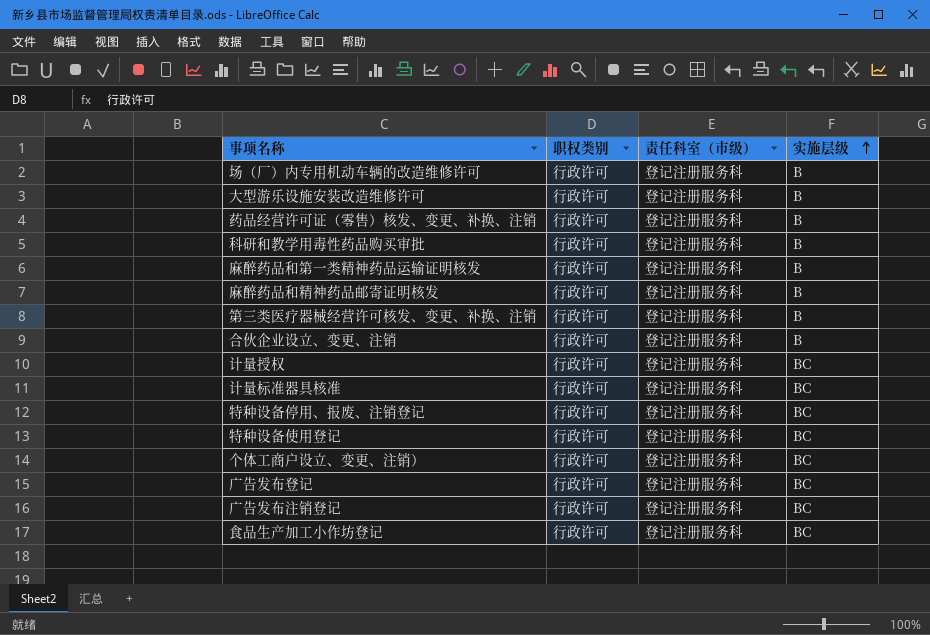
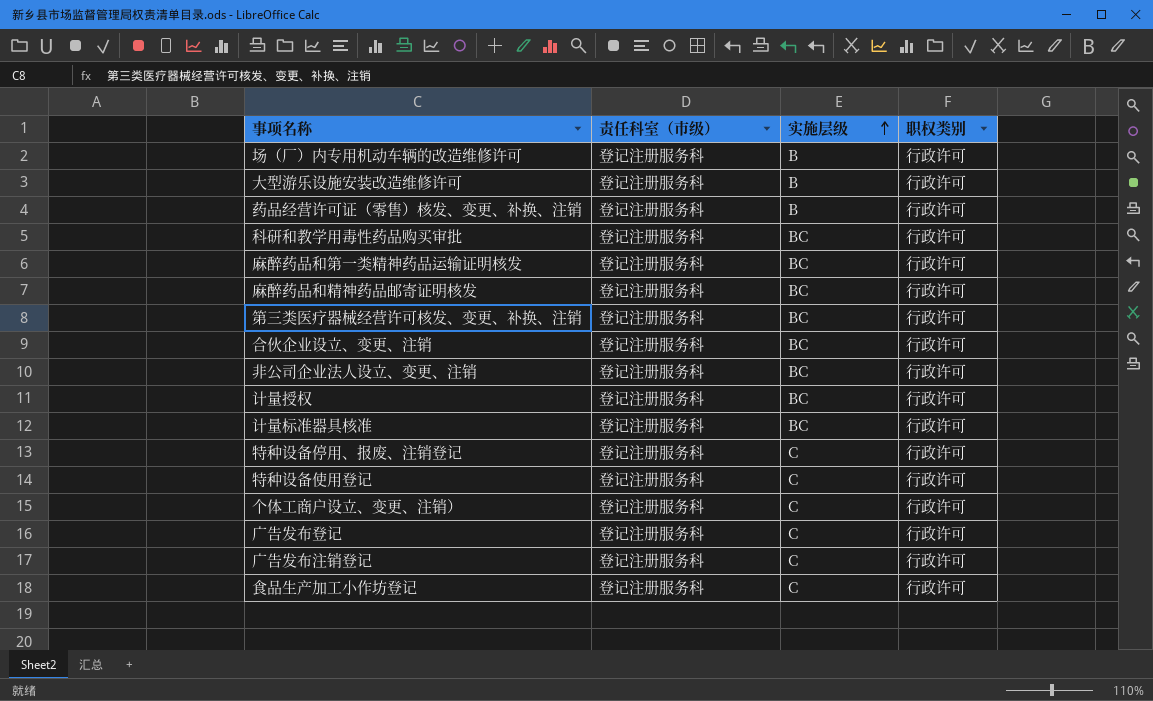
column 职权类别 | position: 2 -> 4
科研和教学用毒性药品购买审批 | 实施层级: B -> BC
麻醉药品和第一类精神药品运输证明核发 | 实施层级: B -> BC
麻醉药品和精神药品邮寄证明核发 | 实施层级: B -> BC
第三类医疗器械经营许可核发、变更、补换、注销 | 实施层级: B -> BC
合伙企业设立、变更、注销 | 实施层级: B -> BC
row 非公司企业法人设立、变更、注销: none -> 登记注册服务科 | BC | 行政许可
特种设备停用、报废、注销登记 | 实施层级: BC -> C
特种设备使用登记 | 实施层级: BC -> C
个体工商户设立、变更、注销） | 实施层级: BC -> C
广告发布登记 | 实施层级: BC -> C
广告发布注销登记 | 实施层级: BC -> C
食品生产加工小作坊登记 | 实施层级: BC -> C

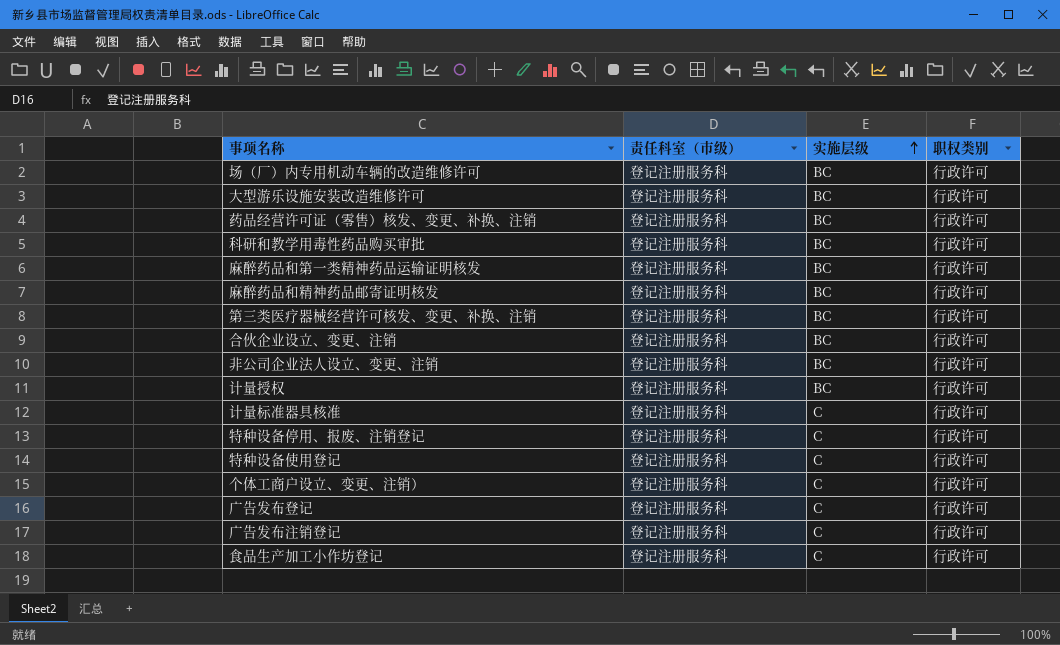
场（厂）内专用机动车辆的改造维修许可 | 实施层级: B -> BC
大型游乐设施安装改造维修许可 | 实施层级: B -> BC
药品经营许可证（零售）核发、变更、补换、注销 | 实施层级: B -> BC
计量标准器具核准 | 实施层级: BC -> C

